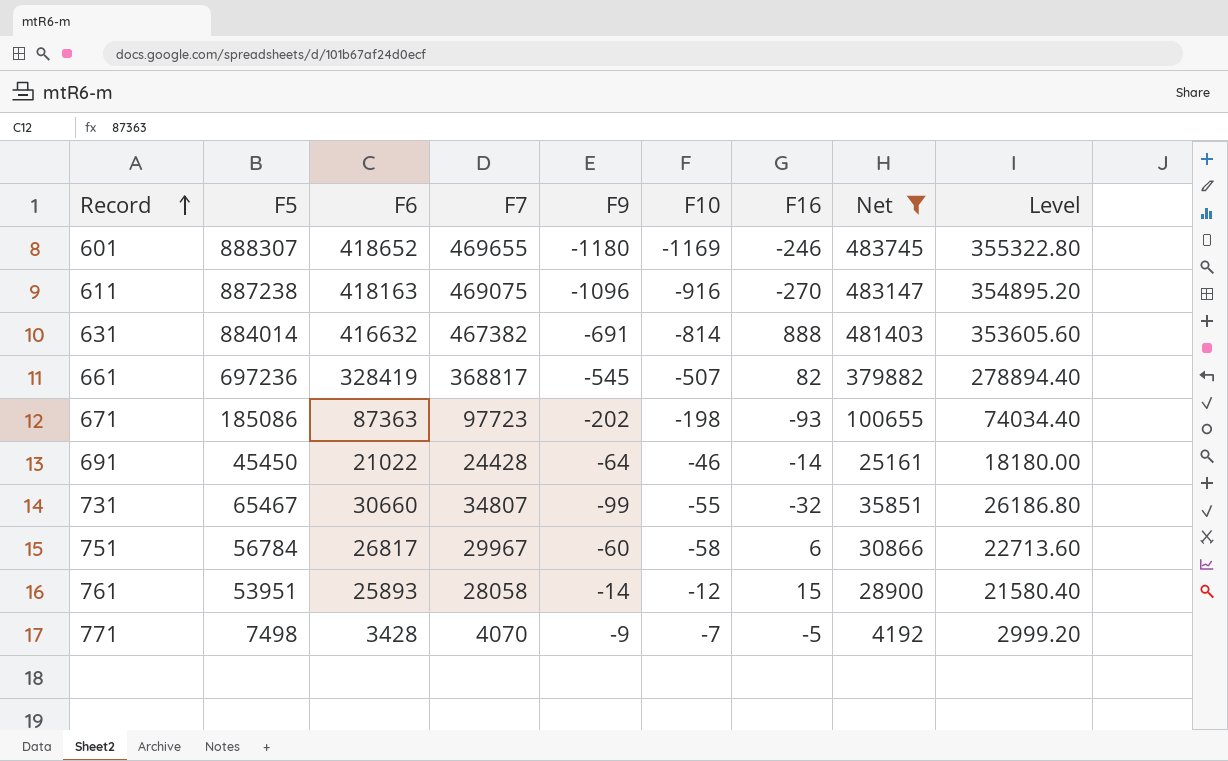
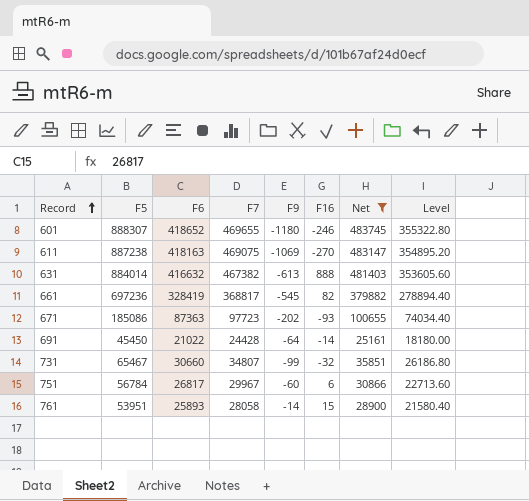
column F10 | position: 6 -> none
row 771: 7498 | 3428 | 4070 | -9 | -7 | -5 | 4192 | 2999.20 -> none
611 | F9: -1096 -> -1069
631 | F9: -691 -> -613

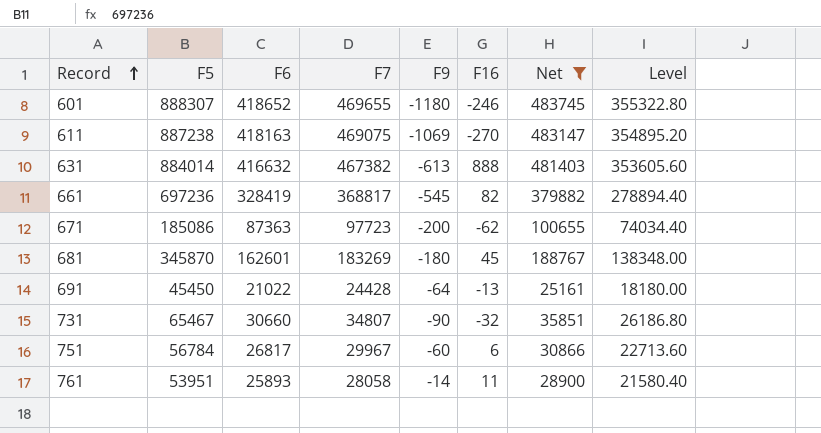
671 | F9: -202 -> -200
671 | F16: -93 -> -62
row 681: none -> 345870 | 162601 | 183269 | -180 | 45 | 188767 | 138348.00
691 | F16: -14 -> -13
731 | F9: -99 -> -90
761 | F16: 15 -> 11

